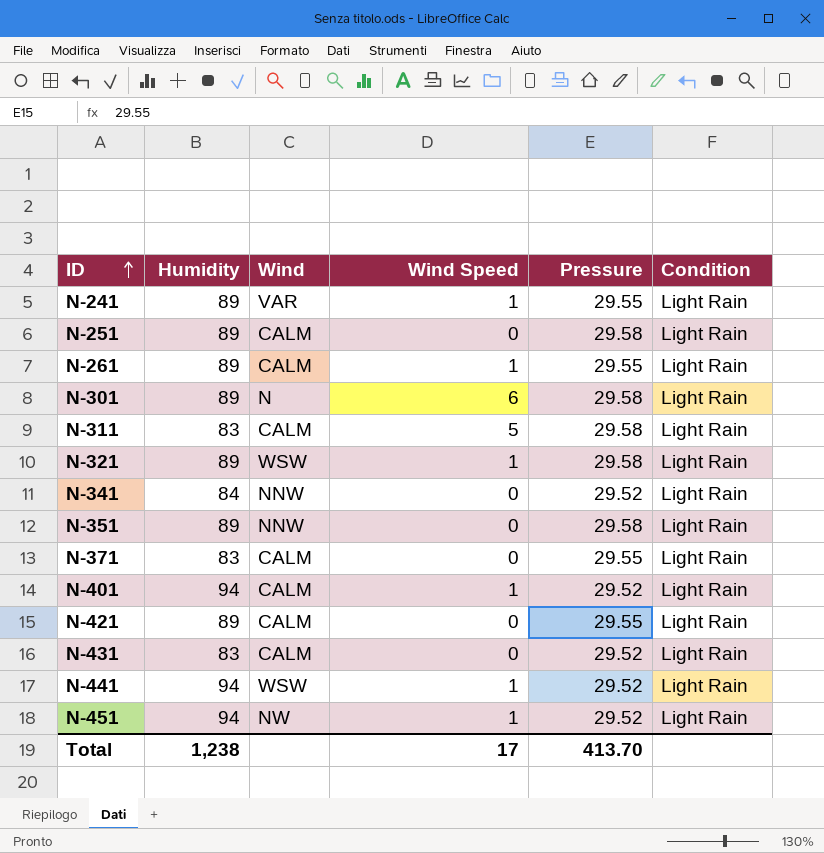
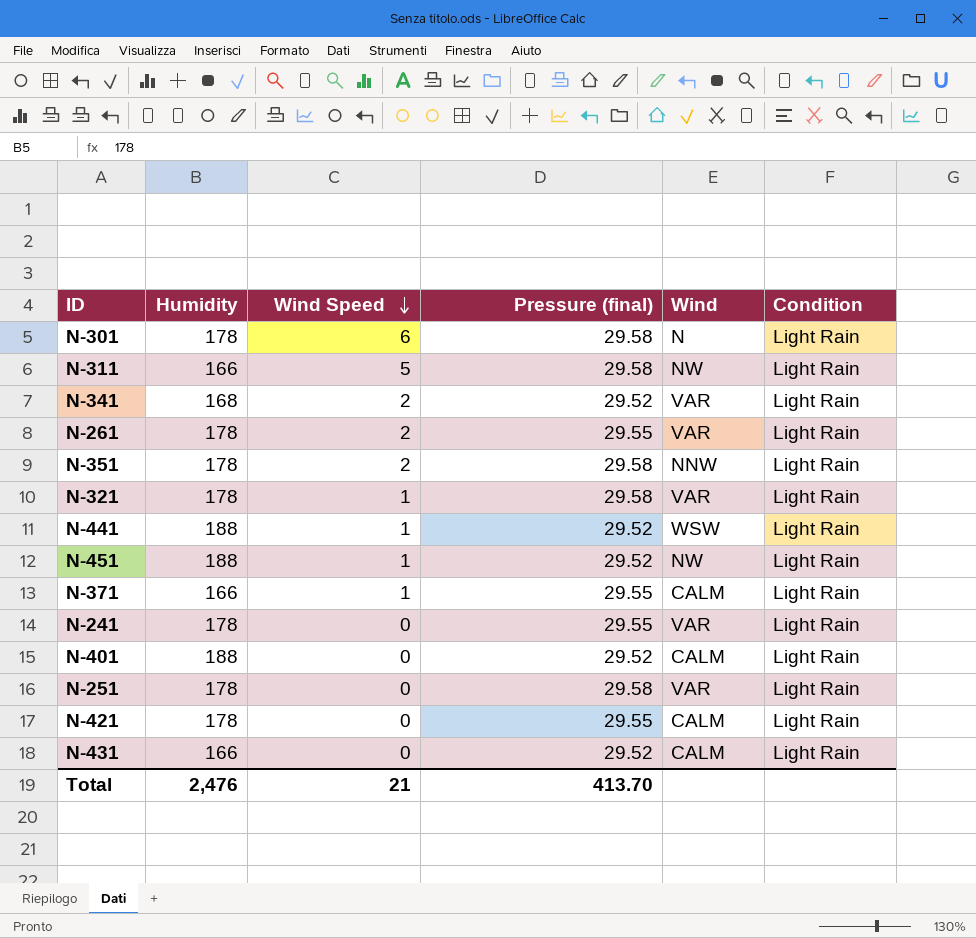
row order: ID ascending -> Wind Speed descending
column name: Pressure -> Pressure (final)
column Wind | position: 3 -> 5
N-301 | Humidity: 89 -> 178
N-311 | Humidity: 83 -> 166
N-311 | Wind: CALM -> NW
N-341 | Humidity: 84 -> 168
N-341 | Wind Speed: 0 -> 2
N-341 | Wind: NNW -> VAR
N-261 | Humidity: 89 -> 178
N-261 | Wind Speed: 1 -> 2
N-261 | Wind: CALM -> VAR
N-351 | Humidity: 89 -> 178
N-351 | Wind Speed: 0 -> 2
N-321 | Humidity: 89 -> 178
N-321 | Wind: WSW -> VAR
N-441 | Humidity: 94 -> 188
N-451 | Humidity: 94 -> 188
N-371 | Humidity: 83 -> 166
N-371 | Wind Speed: 0 -> 1
N-241 | Humidity: 89 -> 178
N-241 | Wind Speed: 1 -> 0
N-401 | Humidity: 94 -> 188
N-401 | Wind Speed: 1 -> 0
N-251 | Humidity: 89 -> 178
N-251 | Wind: CALM -> VAR
N-421 | Humidity: 89 -> 178
N-431 | Humidity: 83 -> 166
Total | Humidity: 1,238 -> 2,476
Total | Wind Speed: 17 -> 21

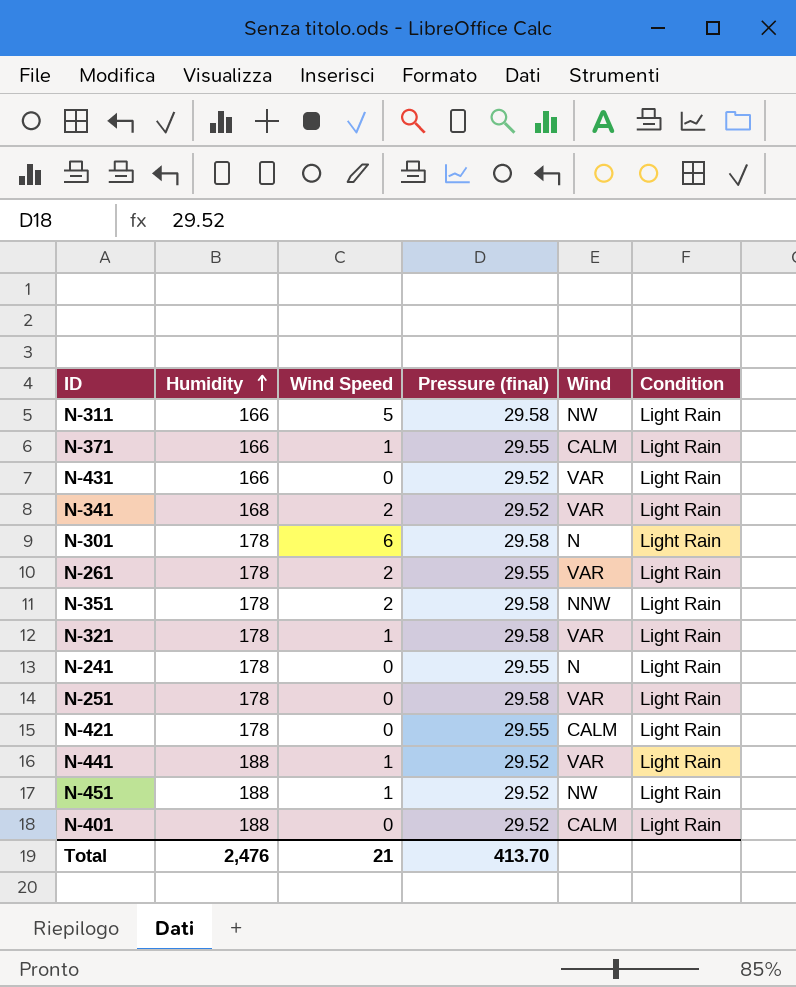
row order: Wind Speed descending -> Humidity ascending
N-431 | Wind: CALM -> VAR
N-241 | Wind: VAR -> N
N-441 | Wind: WSW -> VAR

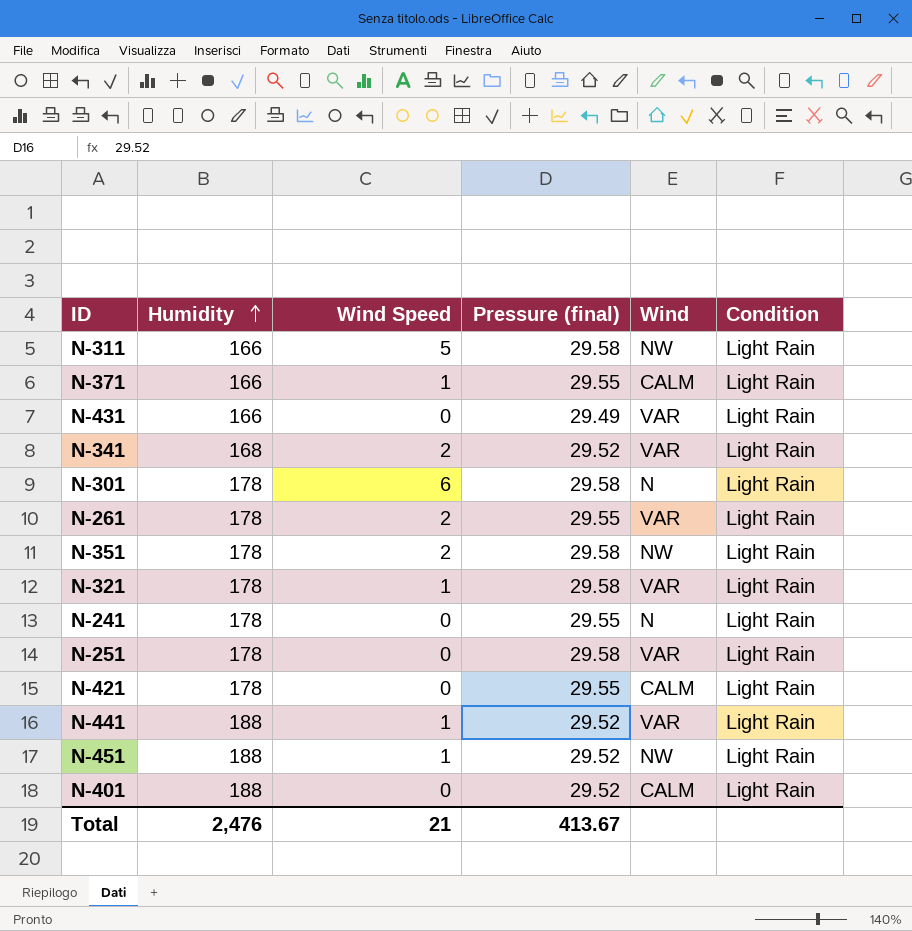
N-431 | Pressure (final): 29.52 -> 29.49
N-351 | Wind: NNW -> NW
Total | Pressure (final): 413.70 -> 413.67

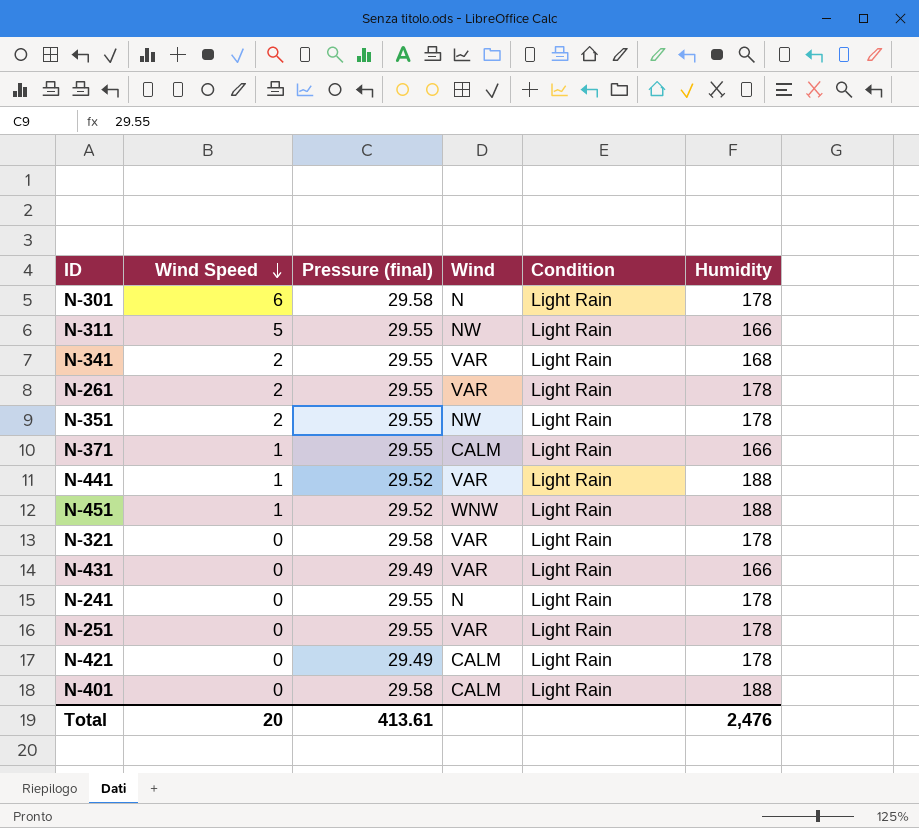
row order: Humidity ascending -> Wind Speed descending
column Humidity | position: 2 -> 6
N-311 | Pressure (final): 29.58 -> 29.55
N-341 | Pressure (final): 29.52 -> 29.55
N-351 | Pressure (final): 29.58 -> 29.55
N-451 | Wind: NW -> WNW
N-321 | Wind Speed: 1 -> 0
N-251 | Pressure (final): 29.58 -> 29.55
N-421 | Pressure (final): 29.55 -> 29.49
N-401 | Pressure (final): 29.52 -> 29.58
Total | Wind Speed: 21 -> 20
Total | Pressure (final): 413.67 -> 413.61

